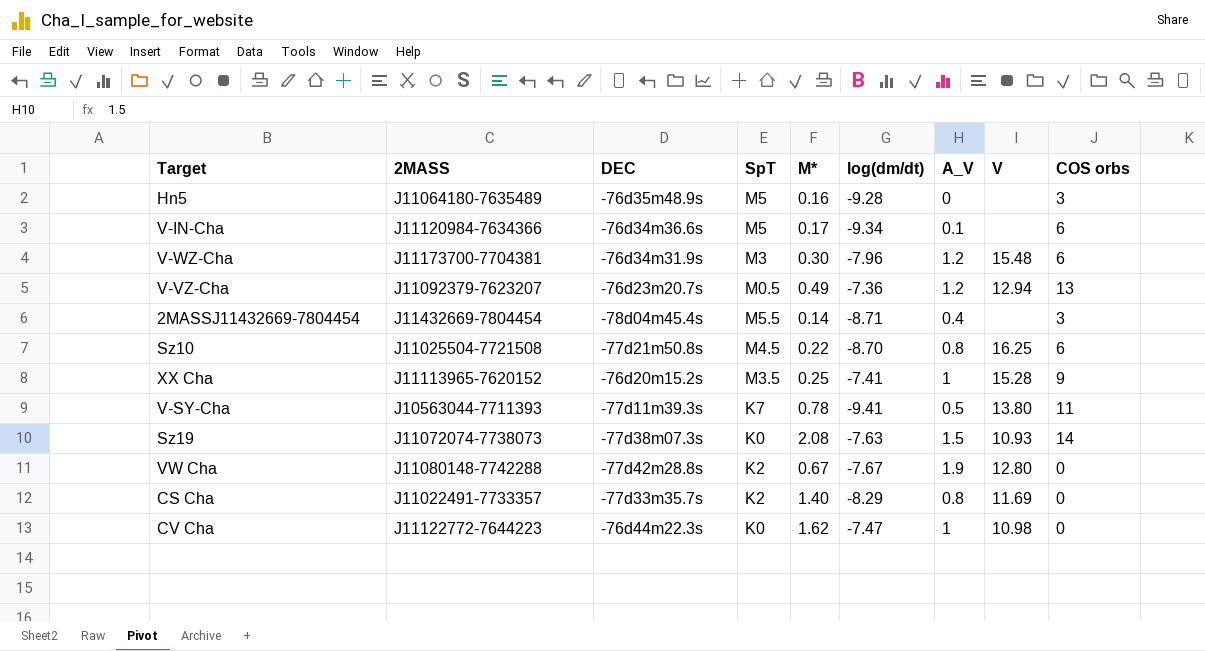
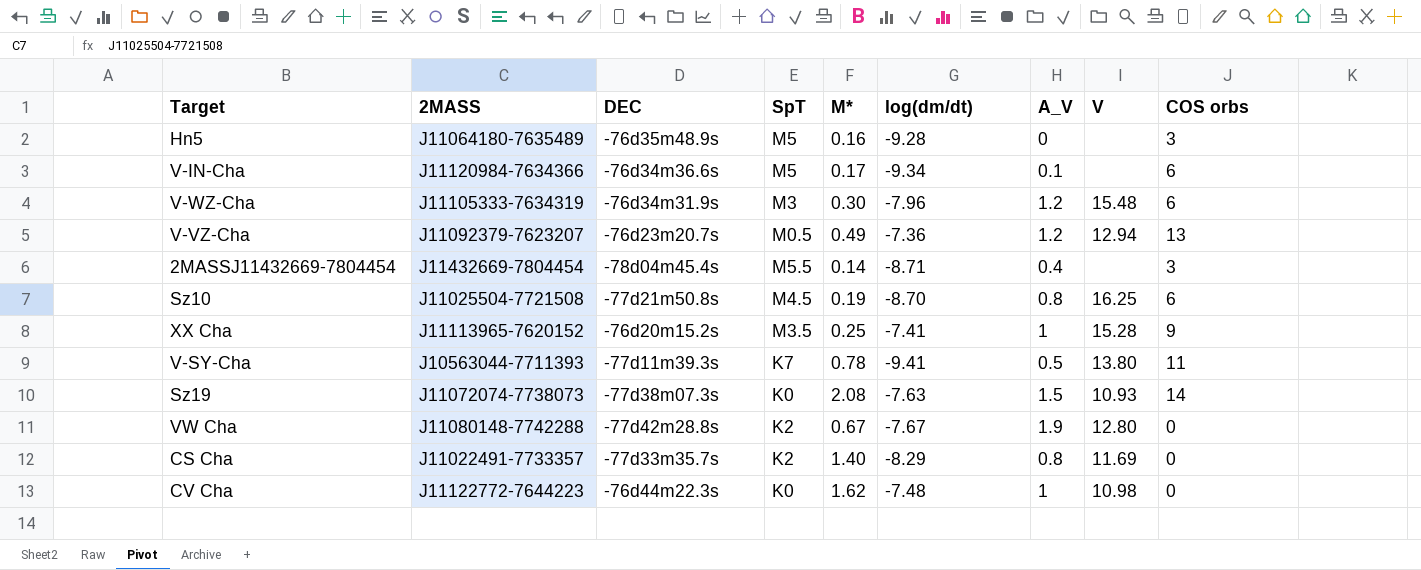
V-WZ-Cha | 2MASS: J11173700-7704381 -> J11105333-7634319
Sz10 | M*: 0.22 -> 0.19
CV Cha | log(dm/dt): -7.47 -> -7.48

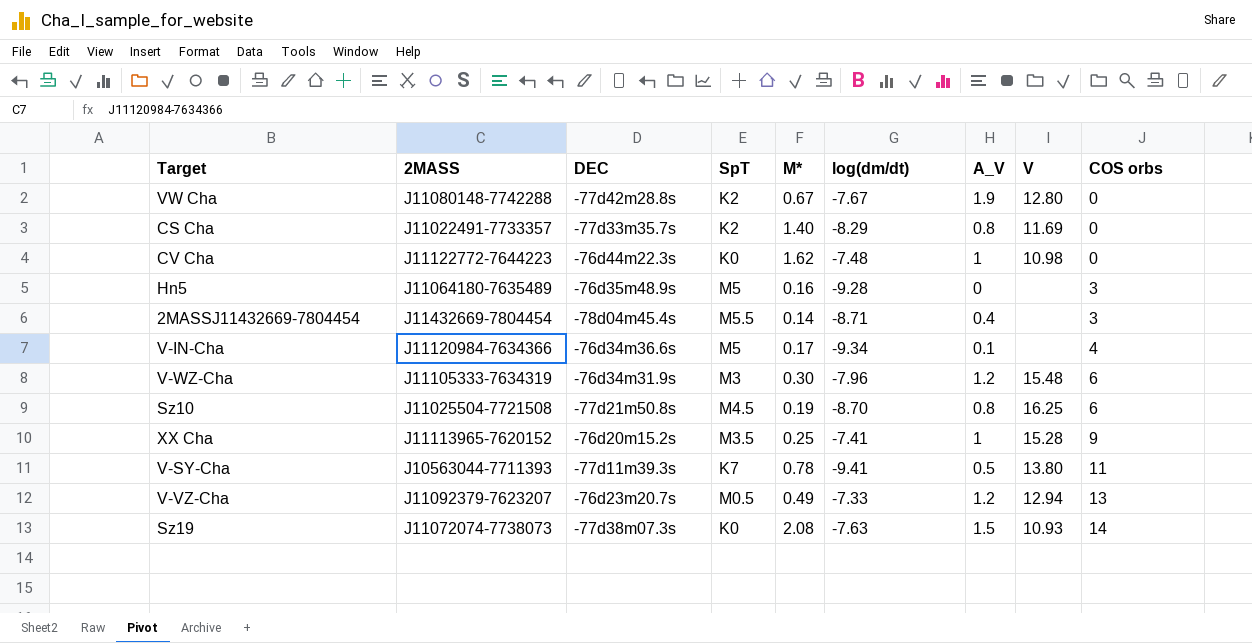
row order: none -> COS orbs ascending
V-IN-Cha | COS orbs: 6 -> 4
V-VZ-Cha | log(dm/dt): -7.36 -> -7.33

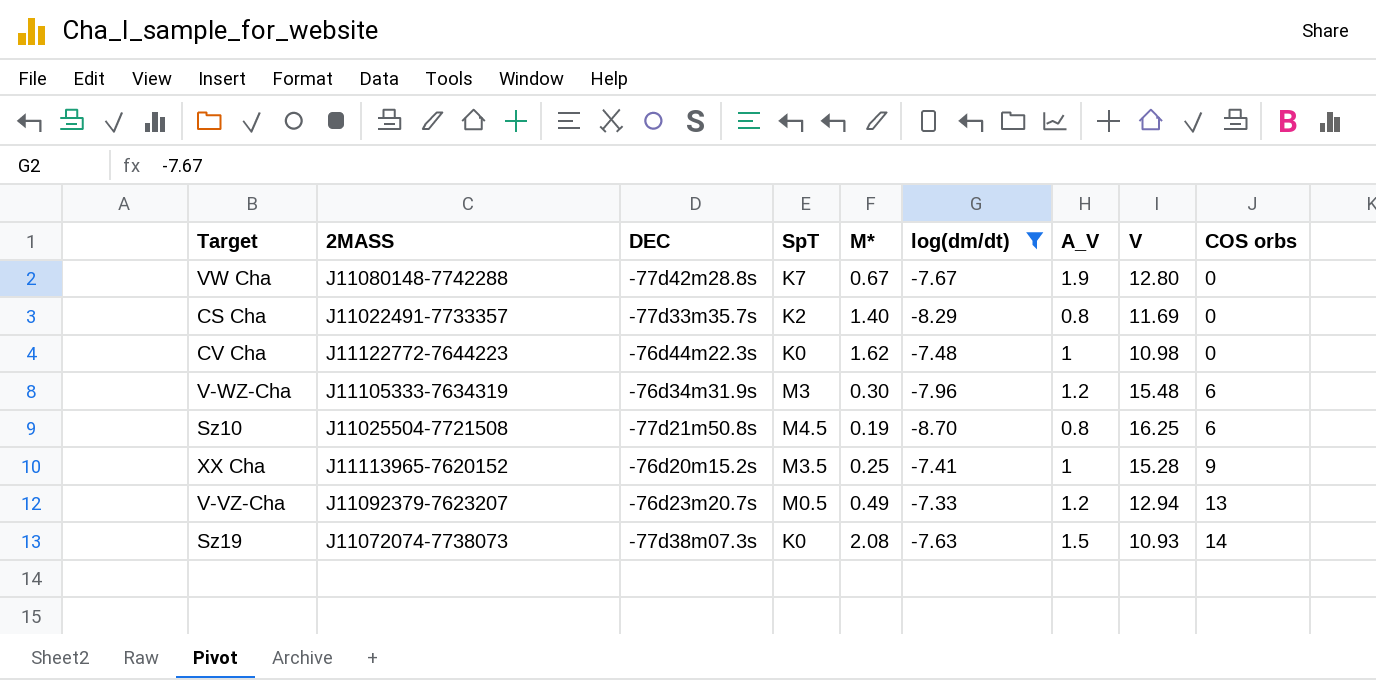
filter: none -> log(dm/dt) >= -8.70
VW Cha | SpT: K2 -> K7

